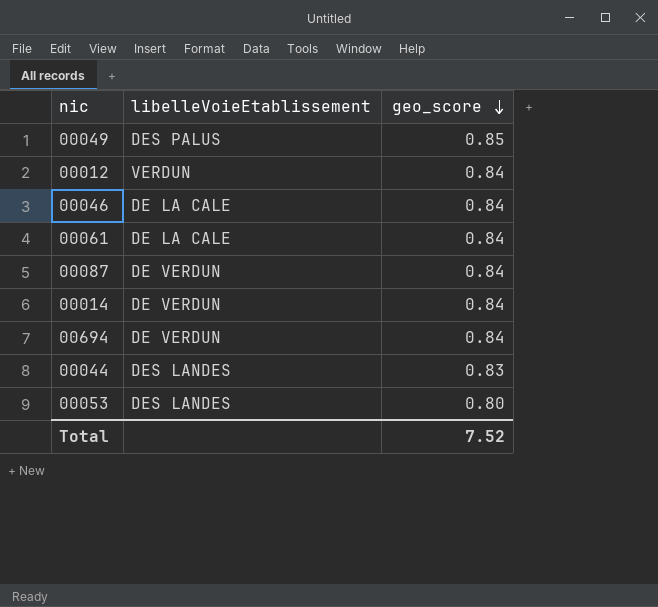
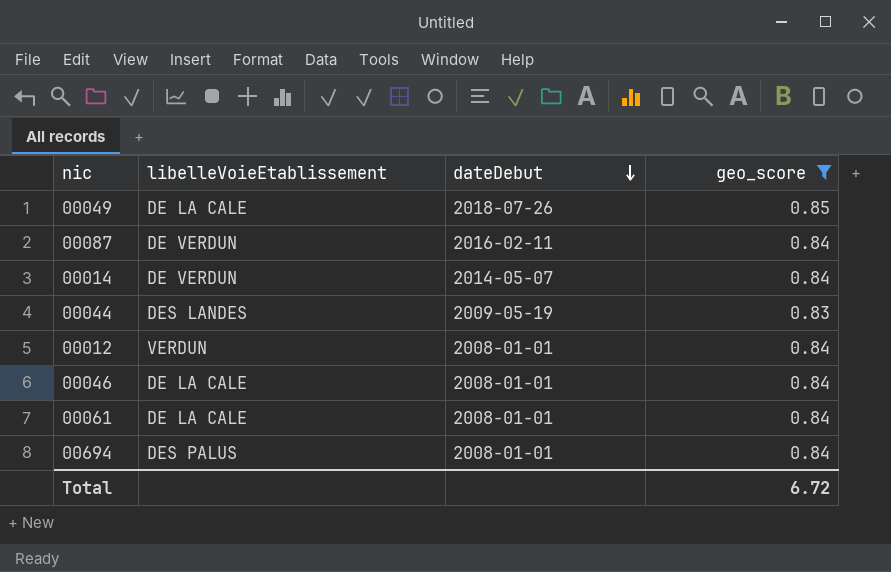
filter: none -> geo_score != 0.80
row order: geo_score descending -> dateDebut descending
column dateDebut | position: none -> 3
00049 | libelleVoieEtablissement: DES PALUS -> DE LA CALE
00694 | libelleVoieEtablissement: DE VERDUN -> DES PALUS
Total | geo_score: 7.52 -> 6.72

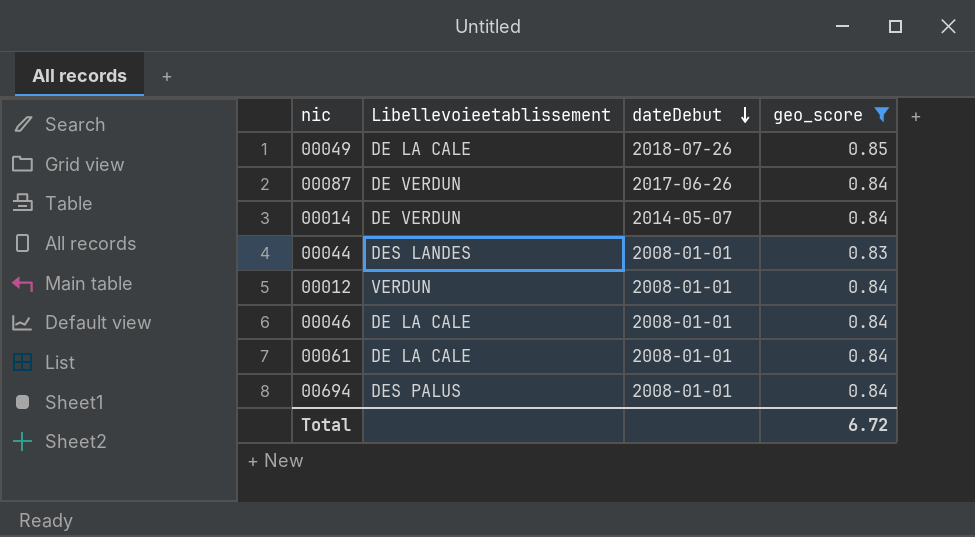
column name: libelleVoieEtablissement -> Libellevoieetablissement
00087 | dateDebut: 2016-02-11 -> 2017-06-26
00044 | dateDebut: 2009-05-19 -> 2008-01-01

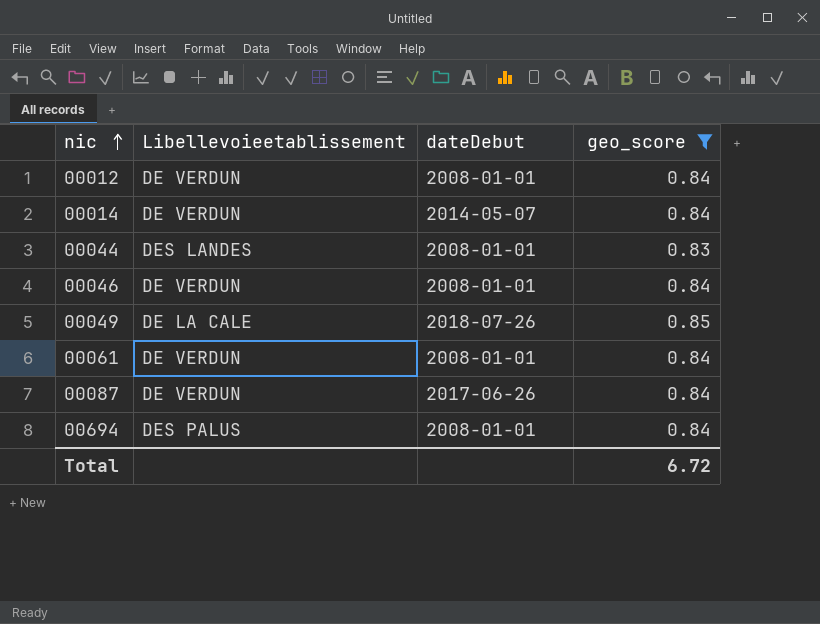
row order: dateDebut descending -> nic ascending
00012 | Libellevoieetablissement: VERDUN -> DE VERDUN
00046 | Libellevoieetablissement: DE LA CALE -> DE VERDUN
00061 | Libellevoieetablissement: DE LA CALE -> DE VERDUN

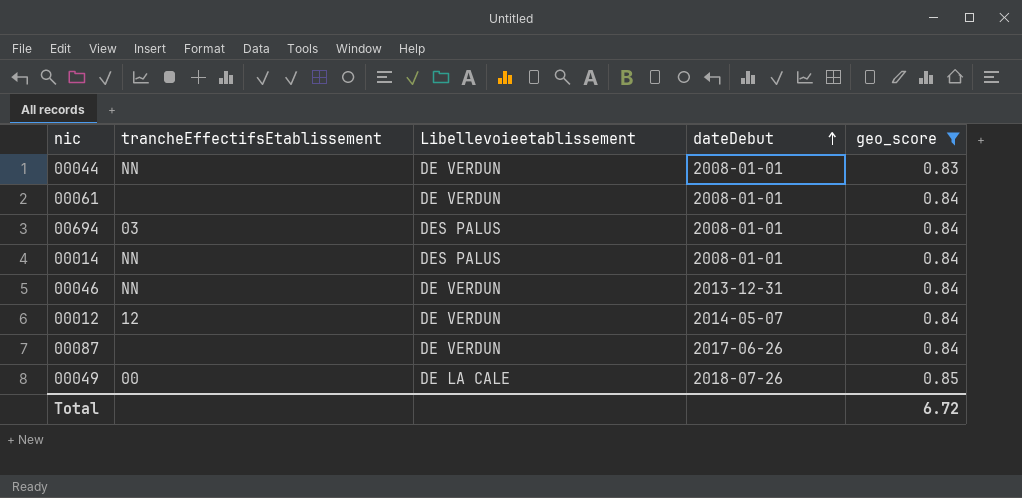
row order: nic ascending -> dateDebut ascending
column trancheEffectifsEtablissement | position: none -> 2
00044 | Libellevoieetablissement: DES LANDES -> DE VERDUN
00014 | Libellevoieetablissement: DE VERDUN -> DES PALUS
00014 | dateDebut: 2014-05-07 -> 2008-01-01
00046 | dateDebut: 2008-01-01 -> 2013-12-31
00012 | dateDebut: 2008-01-01 -> 2014-05-07

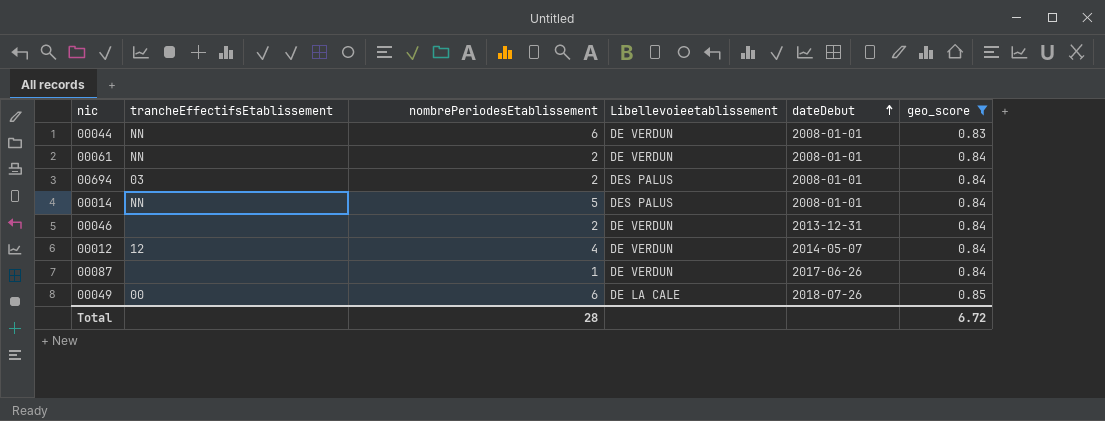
column nombrePeriodesEtablissement | position: none -> 3
00061 | trancheEffectifsEtablissement: none -> NN
00046 | trancheEffectifsEtablissement: NN -> none

